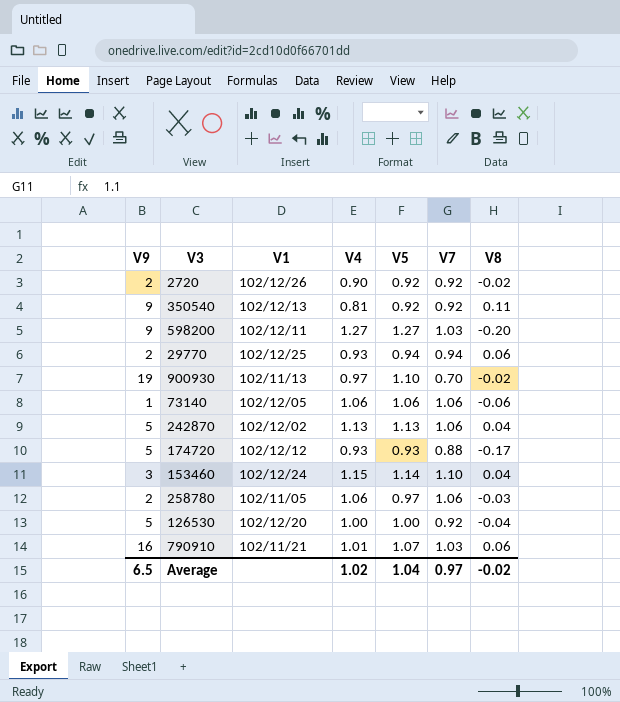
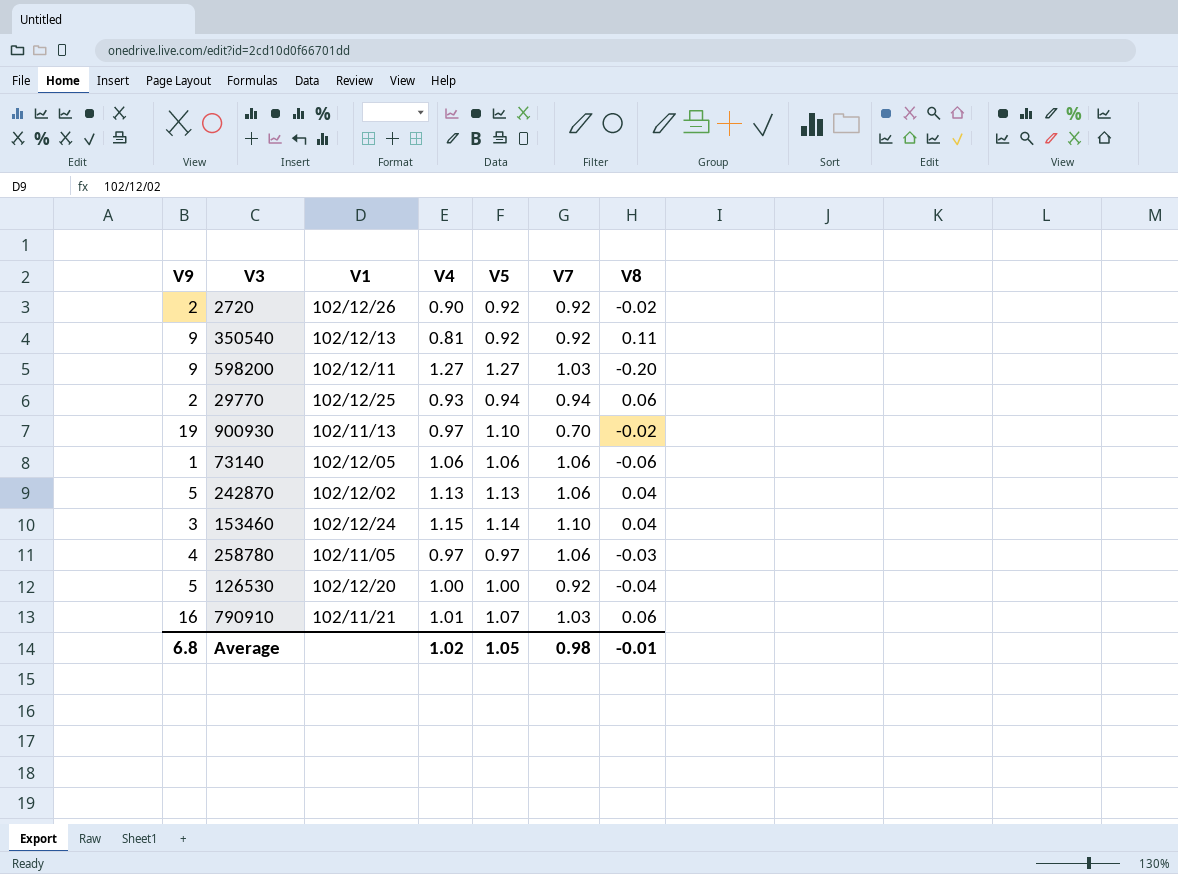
row 174720: 5 | 102/12/12 | 0.93 | 0.93 | 0.88 | -0.17 -> none
258780 | V9: 2 -> 4
258780 | V4: 1.06 -> 0.97
Average | V9: 6.5 -> 6.8
Average | V5: 1.04 -> 1.05
Average | V7: 0.97 -> 0.98
Average | V8: -0.02 -> -0.01

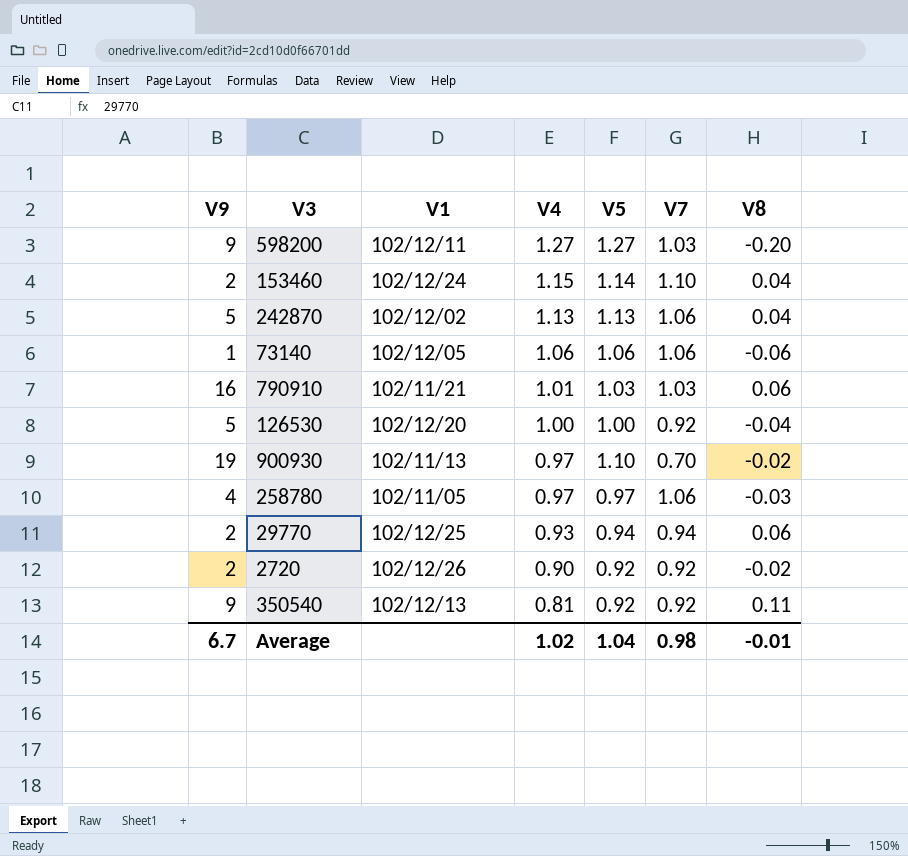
row order: none -> V4 descending
153460 | V9: 3 -> 2
790910 | V5: 1.07 -> 1.03
Average | V9: 6.8 -> 6.7
Average | V5: 1.05 -> 1.04

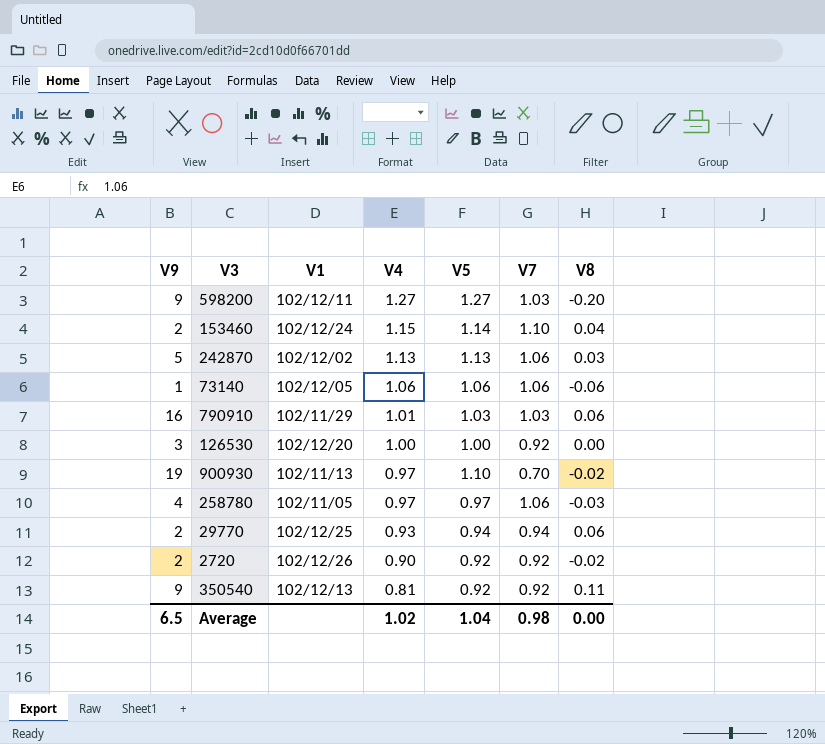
242870 | V8: 0.04 -> 0.03
790910 | V1: 102/11/21 -> 102/11/29
126530 | V9: 5 -> 3
126530 | V8: -0.04 -> 0.00
Average | V9: 6.7 -> 6.5
Average | V8: -0.01 -> 0.00

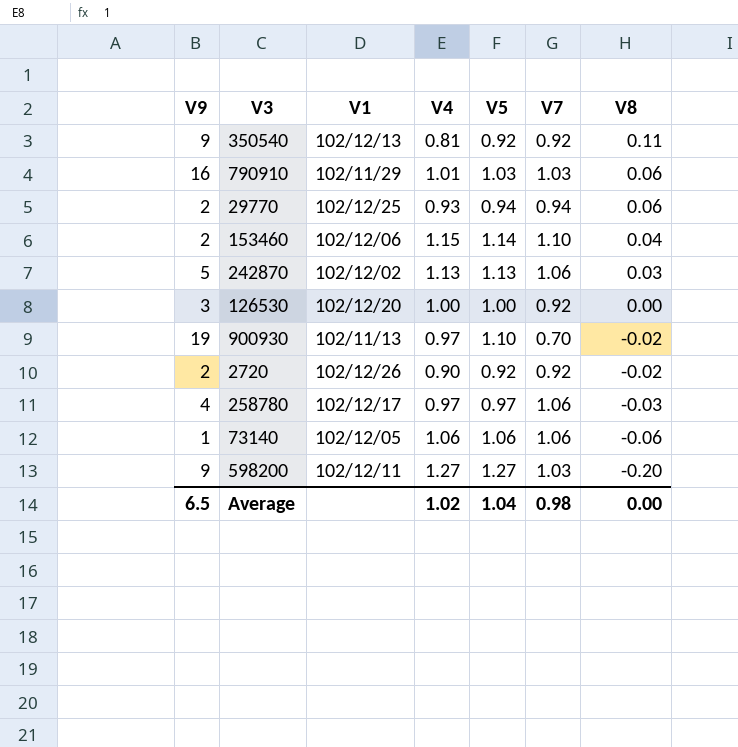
row order: V4 descending -> V8 descending
153460 | V1: 102/12/24 -> 102/12/06
258780 | V1: 102/11/05 -> 102/12/17

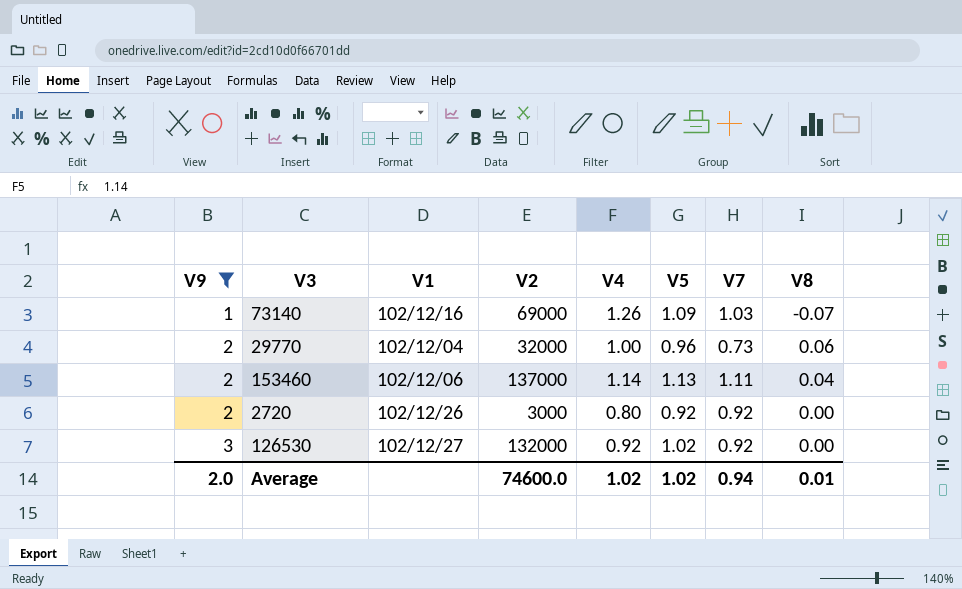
filter: none -> V9 <= 3
row order: V8 descending -> V9 ascending
column V2 | position: none -> 4
73140 | V1: 102/12/05 -> 102/12/16
73140 | V4: 1.06 -> 1.26
73140 | V5: 1.06 -> 1.09
73140 | V7: 1.06 -> 1.03
73140 | V8: -0.06 -> -0.07
29770 | V1: 102/12/25 -> 102/12/04
29770 | V4: 0.93 -> 1.00
29770 | V5: 0.94 -> 0.96
29770 | V7: 0.94 -> 0.73
153460 | V4: 1.15 -> 1.14
153460 | V5: 1.14 -> 1.13
153460 | V7: 1.10 -> 1.11
2720 | V4: 0.90 -> 0.80
2720 | V8: -0.02 -> 0.00
126530 | V1: 102/12/20 -> 102/12/27
126530 | V4: 1.00 -> 0.92
126530 | V5: 1.00 -> 1.02
Average | V9: 6.5 -> 2.0
Average | V5: 1.04 -> 1.02
Average | V7: 0.98 -> 0.94
Average | V8: 0.00 -> 0.01

